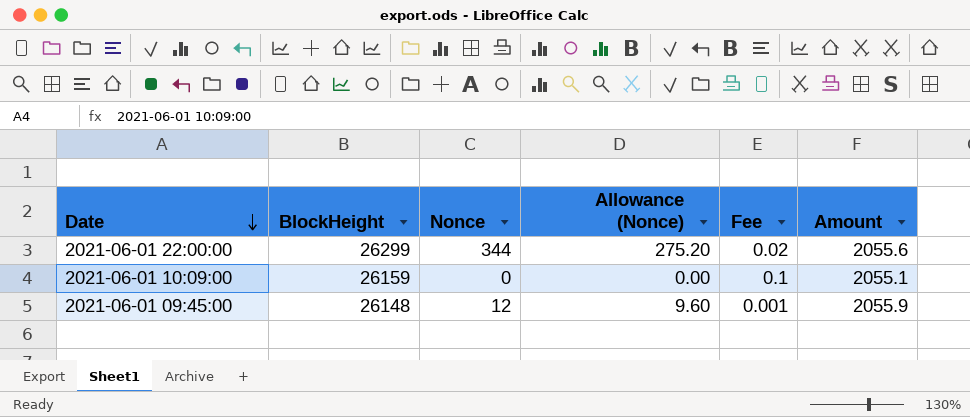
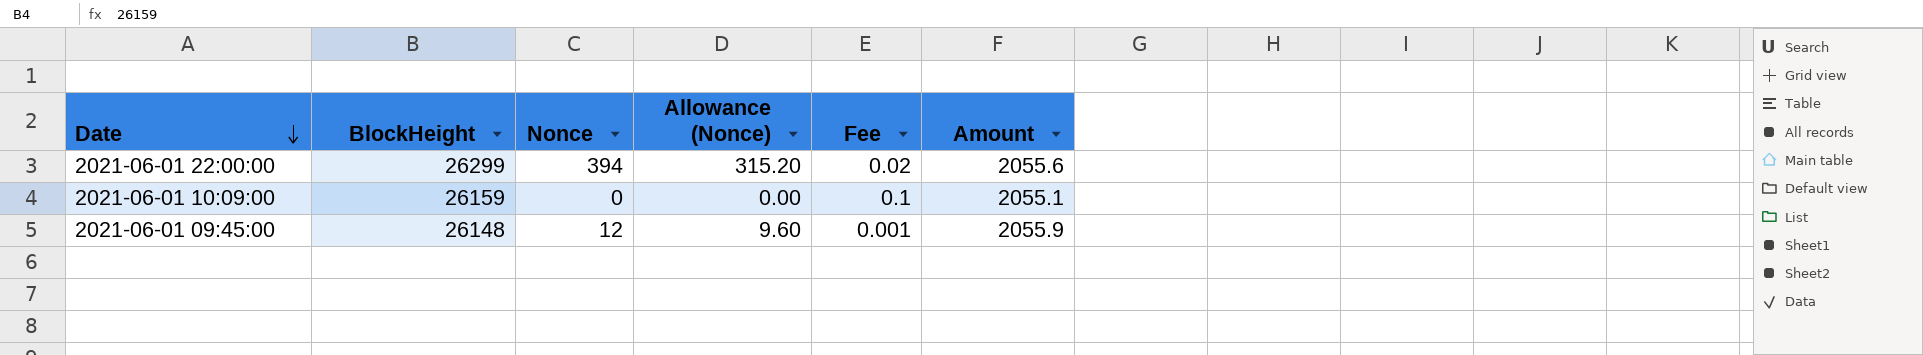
2021-06-01 22:00:00 | Nonce: 344 -> 394
2021-06-01 22:00:00 | Allowance (Nonce): 275.20 -> 315.20

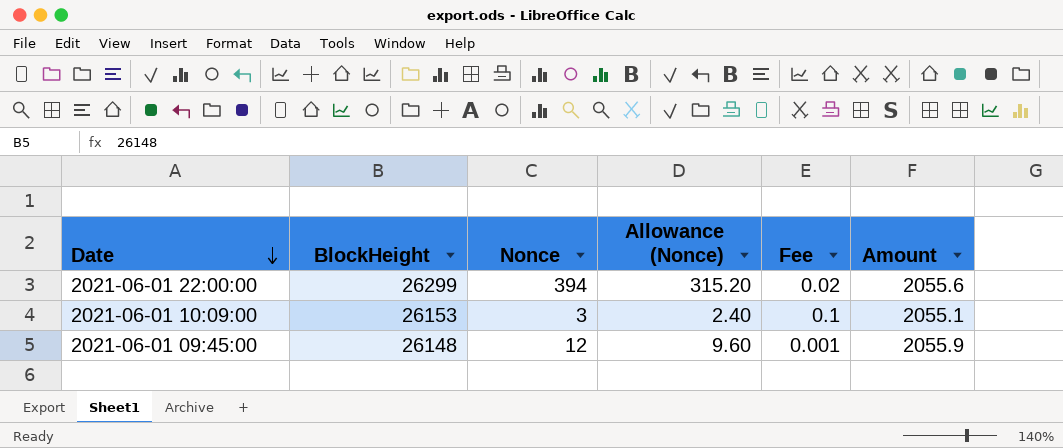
2021-06-01 10:09:00 | BlockHeight: 26159 -> 26153
2021-06-01 10:09:00 | Nonce: 0 -> 3
2021-06-01 10:09:00 | Allowance (Nonce): 0.00 -> 2.40

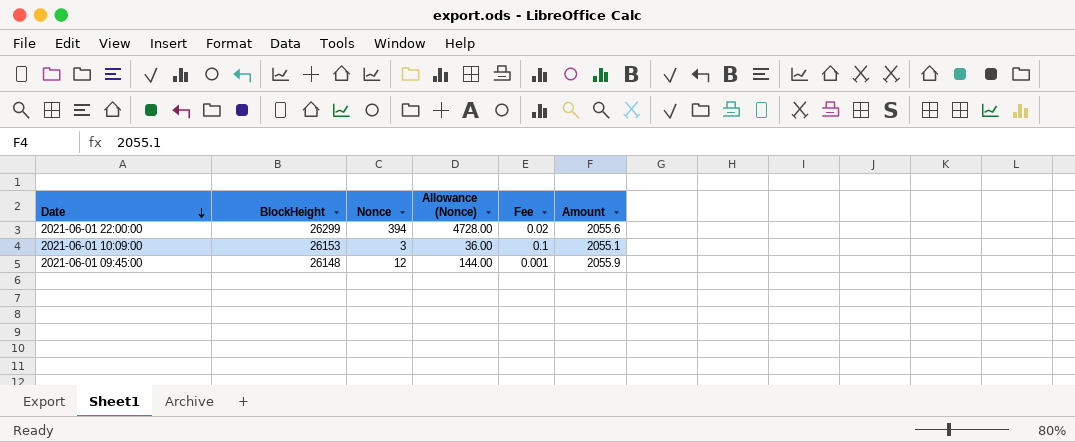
column Allowance (Nonce) | formula: [Nonce] * 0.8 -> [Nonce] * 12

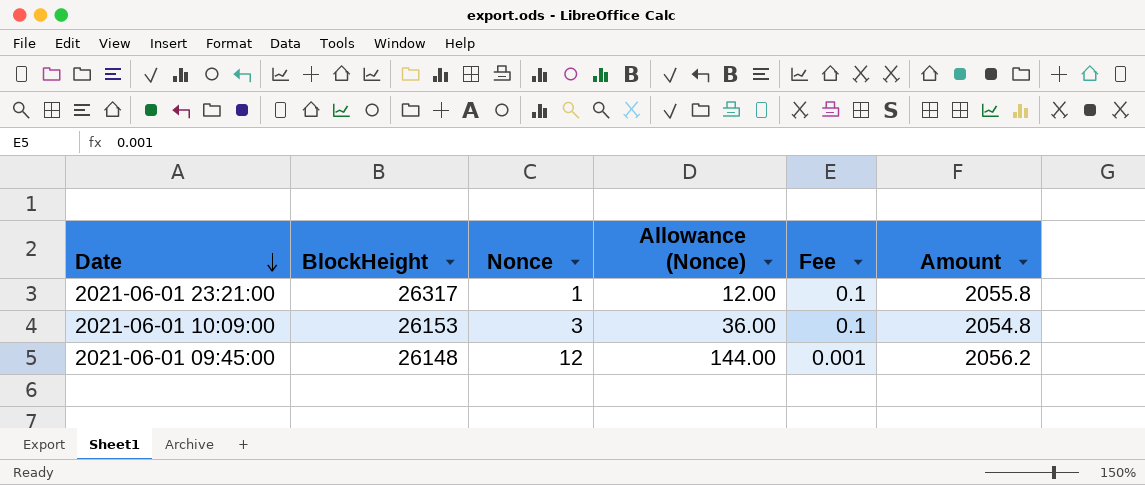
row 2021-06-01 22:00:00: 26299 | 394 | 4728.00 | 0.02 | 2055.6 -> none
row 2021-06-01 23:21:00: none -> 26317 | 1 | 12.00 | 0.1 | 2055.8
2021-06-01 10:09:00 | Amount: 2055.1 -> 2054.8
2021-06-01 09:45:00 | Amount: 2055.9 -> 2056.2

